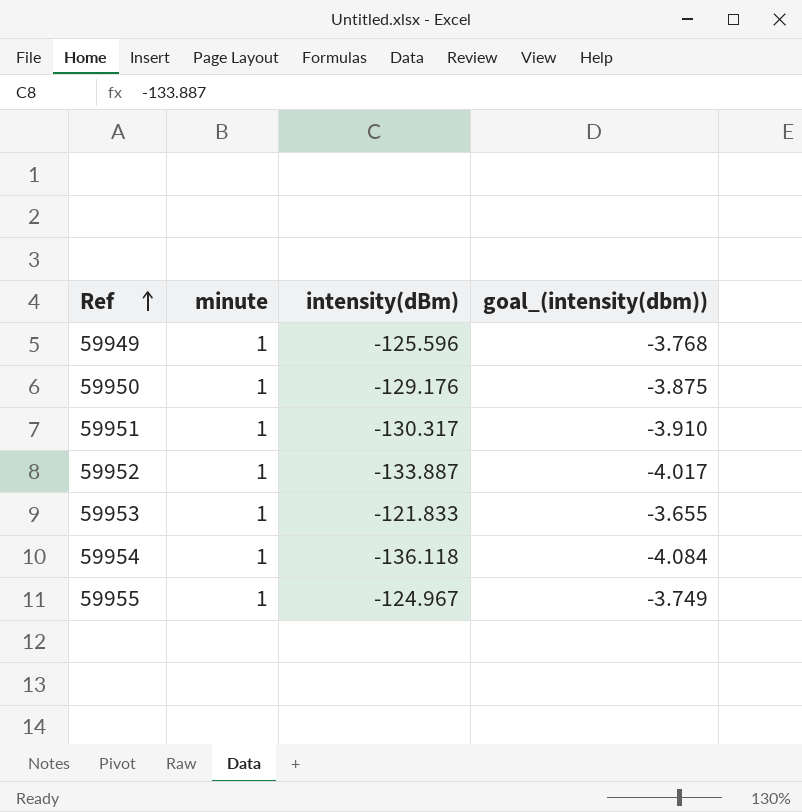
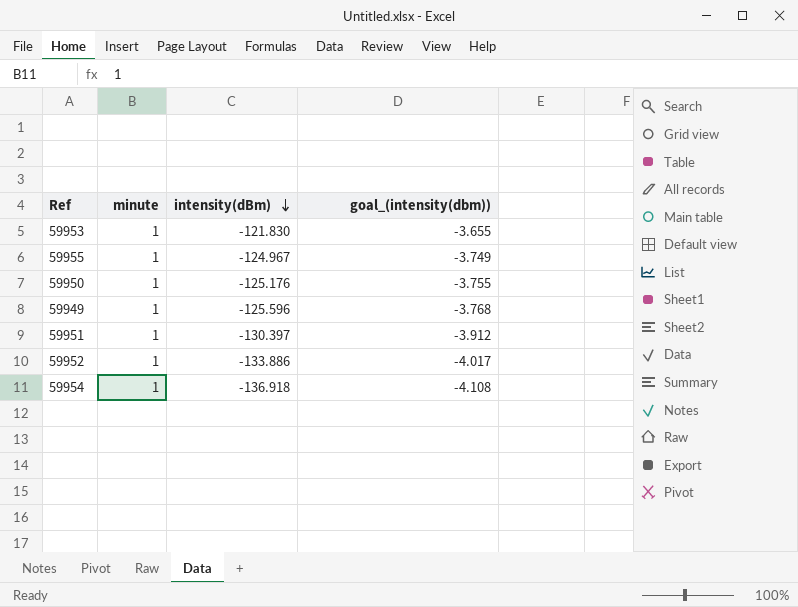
row order: Ref ascending -> intensity(dBm) descending
59953 | intensity(dBm): -121.833 -> -121.830
59950 | intensity(dBm): -129.176 -> -125.176
59950 | goal_(intensity(dbm)): -3.875 -> -3.755
59951 | intensity(dBm): -130.317 -> -130.397
59951 | goal_(intensity(dbm)): -3.910 -> -3.912
59952 | intensity(dBm): -133.887 -> -133.886
59954 | intensity(dBm): -136.118 -> -136.918
59954 | goal_(intensity(dbm)): -4.084 -> -4.108

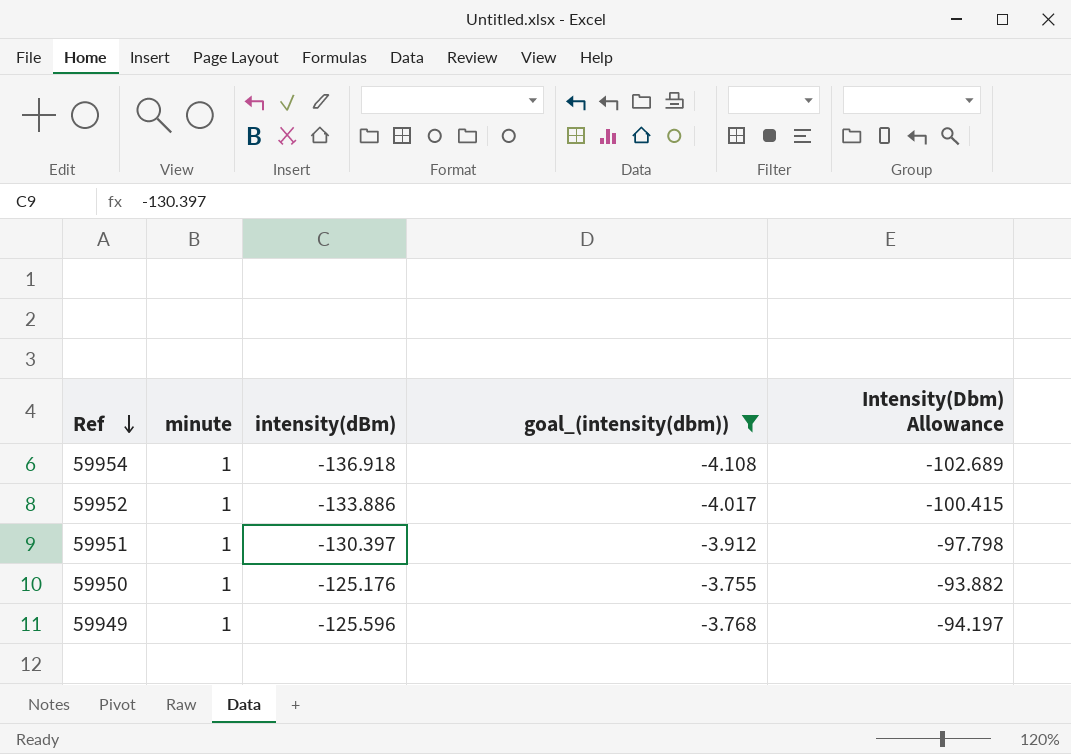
filter: none -> goal_(intensity(dbm)) <= -3.755
row order: intensity(dBm) descending -> Ref descending
column Intensity(Dbm) Allowance | formula: none -> [intensity(dBm)] * 0.75

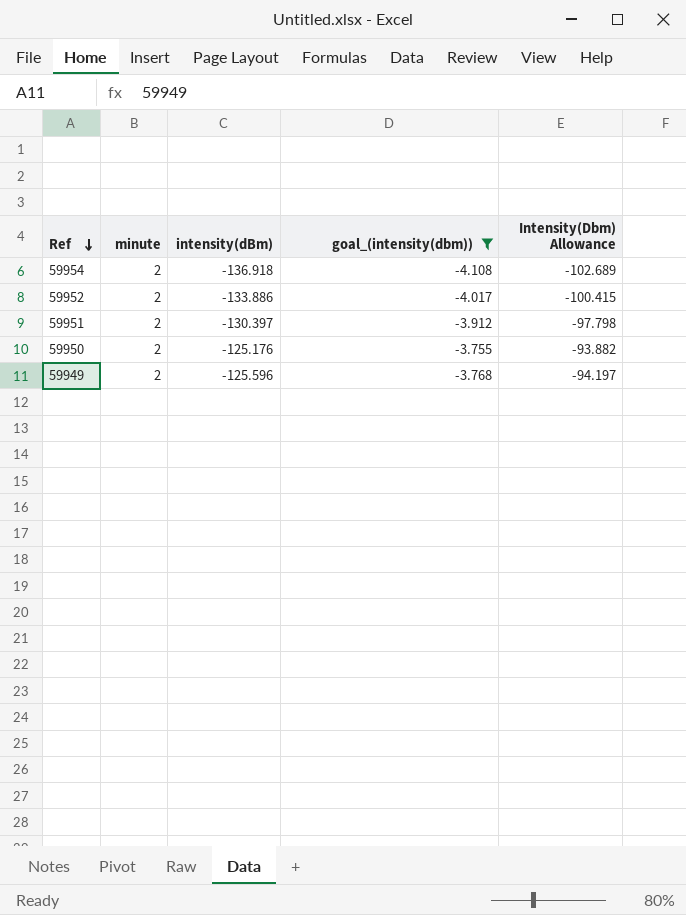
59954 | minute: 1 -> 2
59952 | minute: 1 -> 2
59951 | minute: 1 -> 2
59950 | minute: 1 -> 2
59949 | minute: 1 -> 2

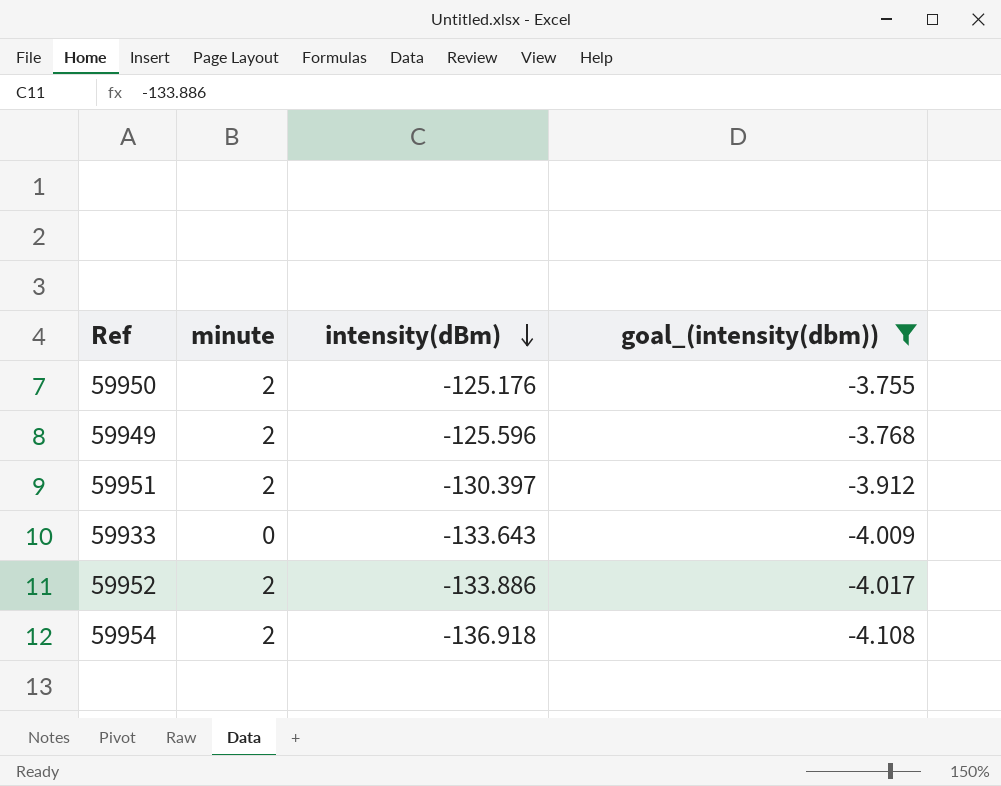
row order: Ref descending -> intensity(dBm) descending
column Intensity(Dbm) Allowance | formula: [intensity(dBm)] * 0.75 -> none
row 59933: none -> 0 | -133.643 | -4.009

